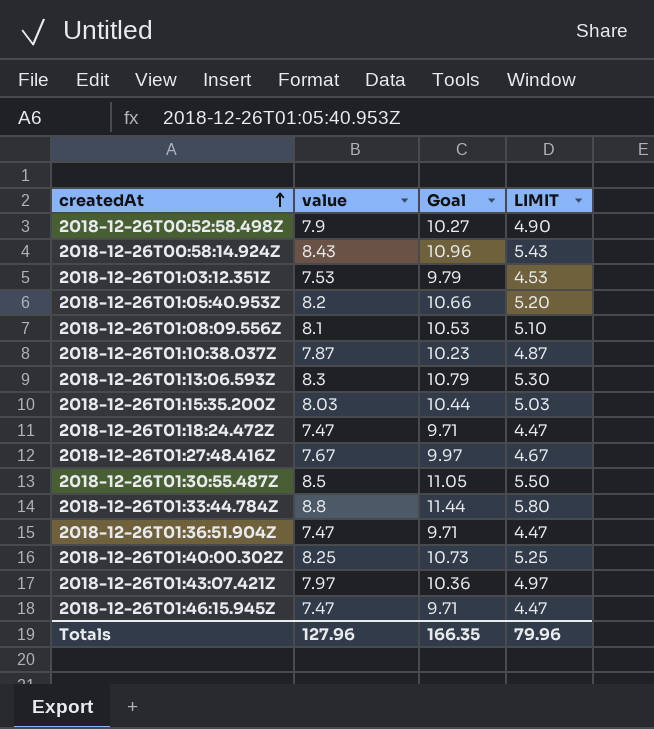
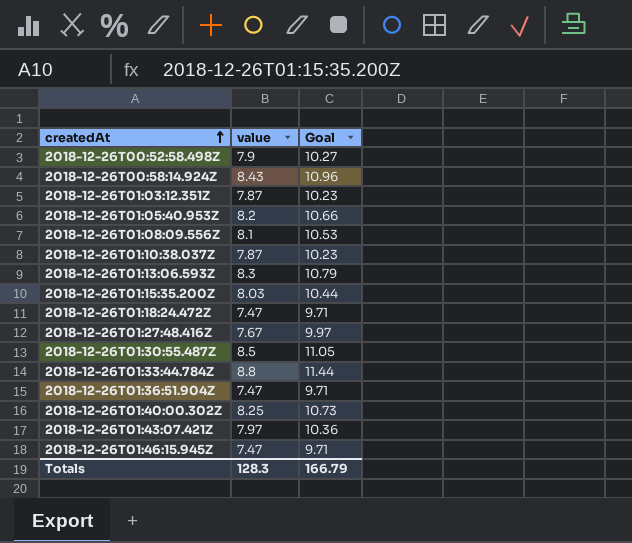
column LIMIT | formula: [value] - 3 -> none
2018-12-26T01:03:12.351Z | value: 7.53 -> 7.87
2018-12-26T01:03:12.351Z | Goal: 9.79 -> 10.23
Totals | value: 127.96 -> 128.3
Totals | Goal: 166.35 -> 166.79

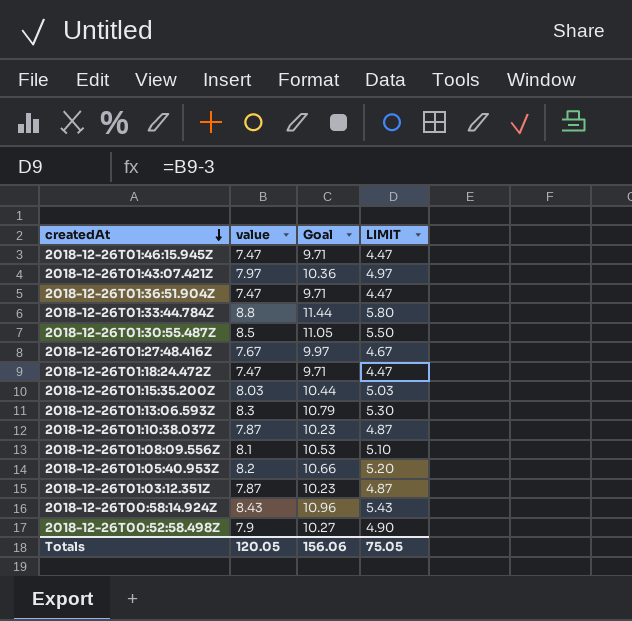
row order: createdAt ascending -> createdAt descending
column LIMIT | formula: none -> [value] - 3
row 2018-12-26T01:40:00.302Z: 8.25 | 10.73 -> none
Totals | value: 128.3 -> 120.05
Totals | Goal: 166.79 -> 156.06

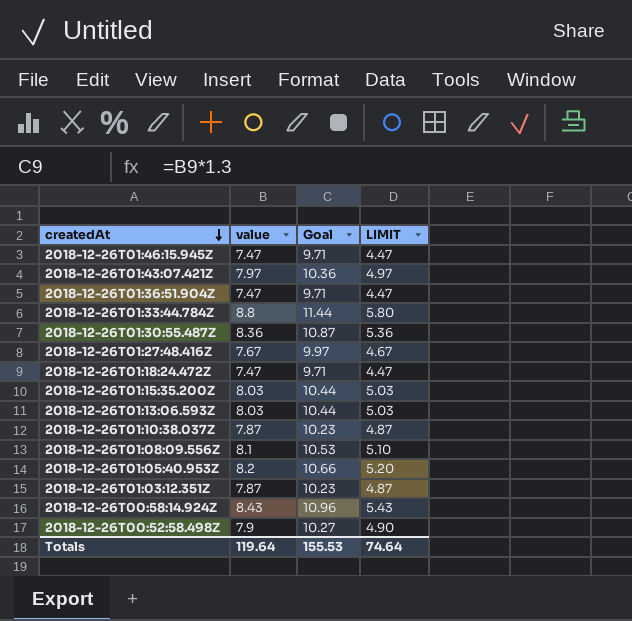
2018-12-26T01:30:55.487Z | value: 8.5 -> 8.36
2018-12-26T01:30:55.487Z | Goal: 11.05 -> 10.87
2018-12-26T01:30:55.487Z | LIMIT: 5.50 -> 5.36
2018-12-26T01:13:06.593Z | value: 8.3 -> 8.03
2018-12-26T01:13:06.593Z | Goal: 10.79 -> 10.44
2018-12-26T01:13:06.593Z | LIMIT: 5.30 -> 5.03
Totals | value: 120.05 -> 119.64
Totals | Goal: 156.06 -> 155.53
Totals | LIMIT: 75.05 -> 74.64

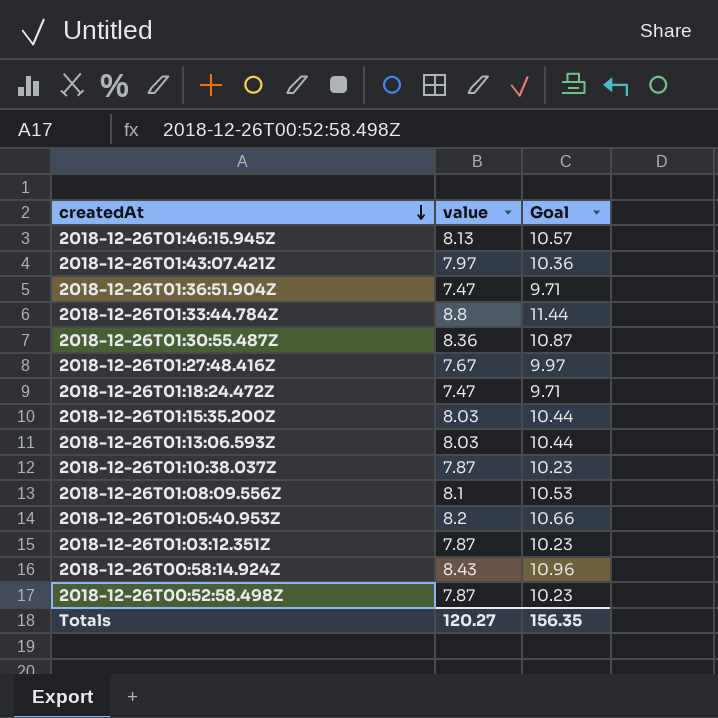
column LIMIT | formula: [value] - 3 -> none
2018-12-26T01:46:15.945Z | value: 7.47 -> 8.13
2018-12-26T01:46:15.945Z | Goal: 9.71 -> 10.57
2018-12-26T00:52:58.498Z | value: 7.9 -> 7.87
2018-12-26T00:52:58.498Z | Goal: 10.27 -> 10.23
Totals | value: 119.64 -> 120.27
Totals | Goal: 155.53 -> 156.35

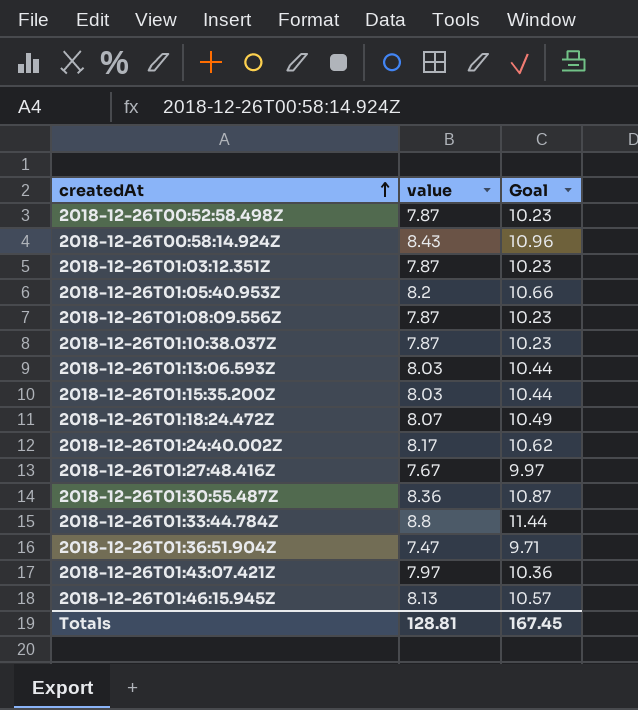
row order: createdAt descending -> createdAt ascending
2018-12-26T01:08:09.556Z | value: 8.1 -> 7.87
2018-12-26T01:08:09.556Z | Goal: 10.53 -> 10.23
2018-12-26T01:18:24.472Z | value: 7.47 -> 8.07
2018-12-26T01:18:24.472Z | Goal: 9.71 -> 10.49
row 2018-12-26T01:24:40.002Z: none -> 8.17 | 10.62
Totals | value: 120.27 -> 128.81
Totals | Goal: 156.35 -> 167.45

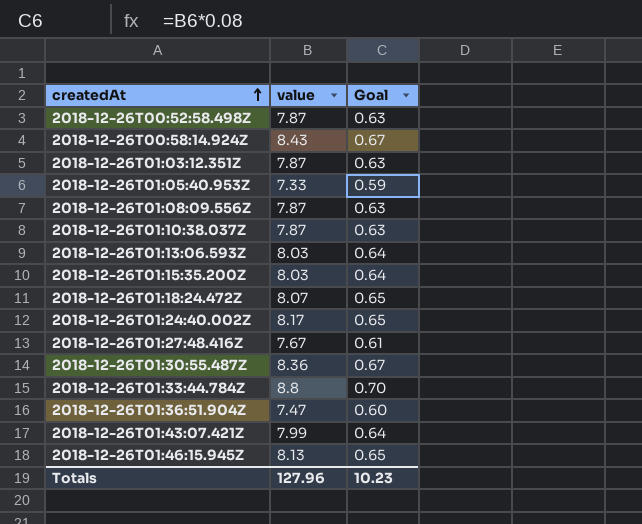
column Goal | formula: [value] * 1.3 -> [value] * 0.08
2018-12-26T01:05:40.953Z | value: 8.2 -> 7.33
2018-12-26T01:43:07.421Z | value: 7.97 -> 7.99
Totals | value: 128.81 -> 127.96
Totals | Goal: 167.45 -> 10.23

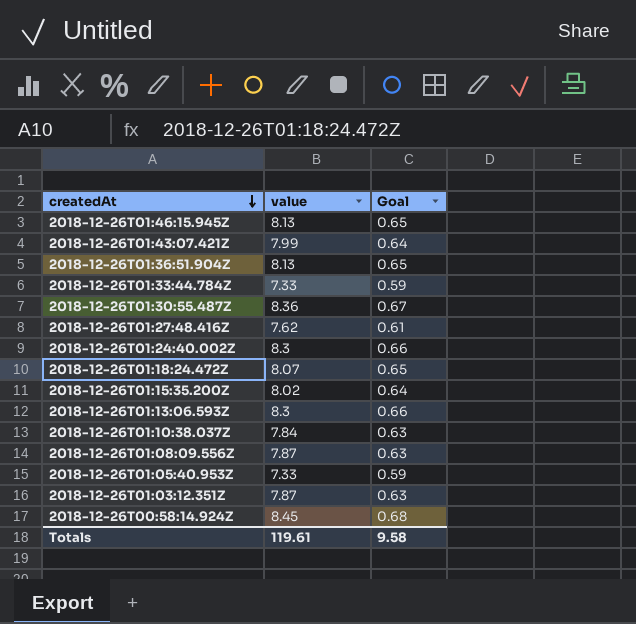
row order: createdAt ascending -> createdAt descending
row 2018-12-26T00:52:58.498Z: 7.87 | 0.63 -> none
2018-12-26T01:36:51.904Z | value: 7.47 -> 8.13
2018-12-26T01:36:51.904Z | Goal: 0.60 -> 0.65
2018-12-26T01:33:44.784Z | value: 8.8 -> 7.33
2018-12-26T01:33:44.784Z | Goal: 0.70 -> 0.59
2018-12-26T01:27:48.416Z | value: 7.67 -> 7.62
2018-12-26T01:24:40.002Z | value: 8.17 -> 8.3
2018-12-26T01:24:40.002Z | Goal: 0.65 -> 0.66
2018-12-26T01:15:35.200Z | value: 8.03 -> 8.02
2018-12-26T01:13:06.593Z | value: 8.03 -> 8.3
2018-12-26T01:13:06.593Z | Goal: 0.64 -> 0.66
2018-12-26T01:10:38.037Z | value: 7.87 -> 7.84
2018-12-26T00:58:14.924Z | value: 8.43 -> 8.45
2018-12-26T00:58:14.924Z | Goal: 0.67 -> 0.68
Totals | value: 127.96 -> 119.61
Totals | Goal: 10.23 -> 9.58

